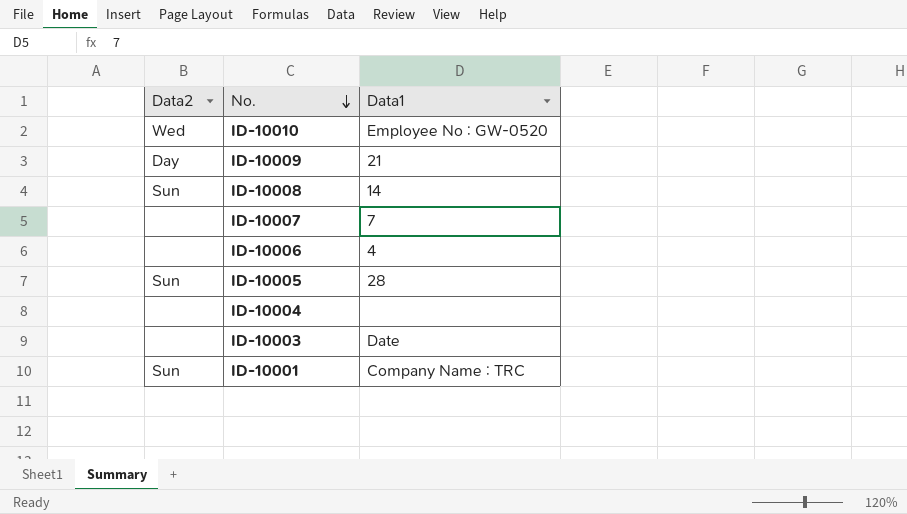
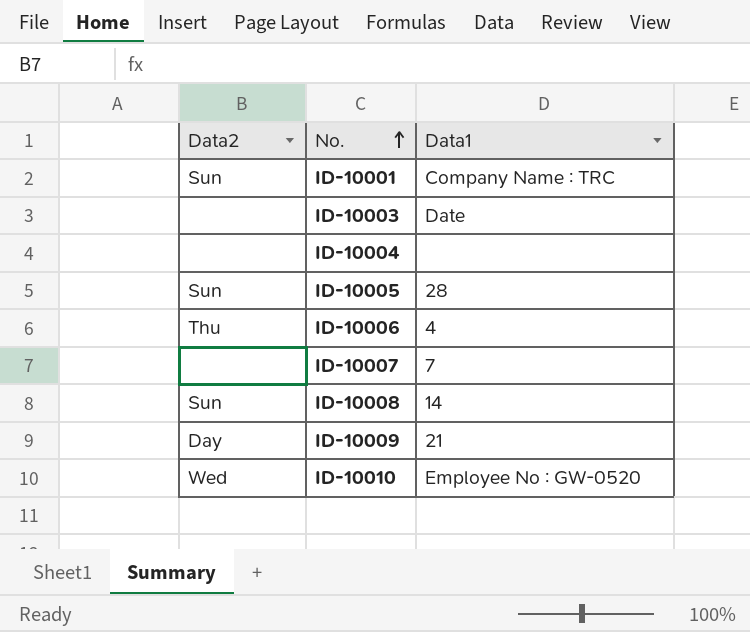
row order: No. descending -> No. ascending
ID-10006 | Data2: none -> Thu

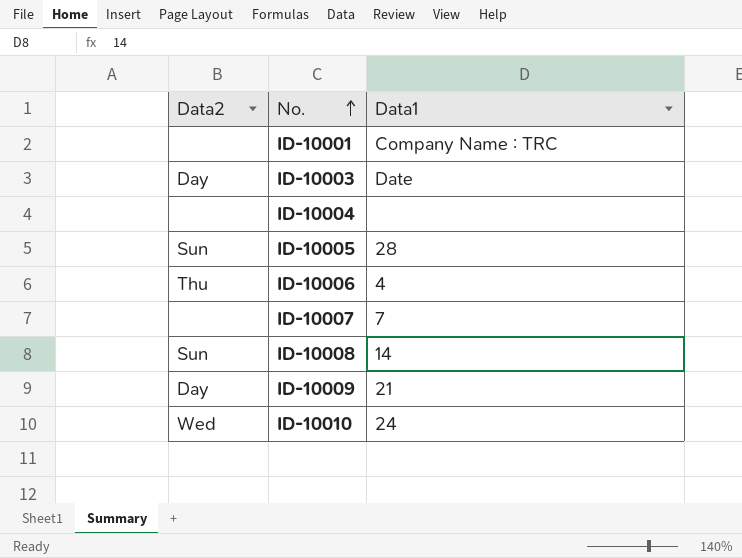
ID-10001 | Data2: Sun -> none
ID-10003 | Data2: none -> Day
ID-10010 | Data1: Employee No : GW-0520 -> 24

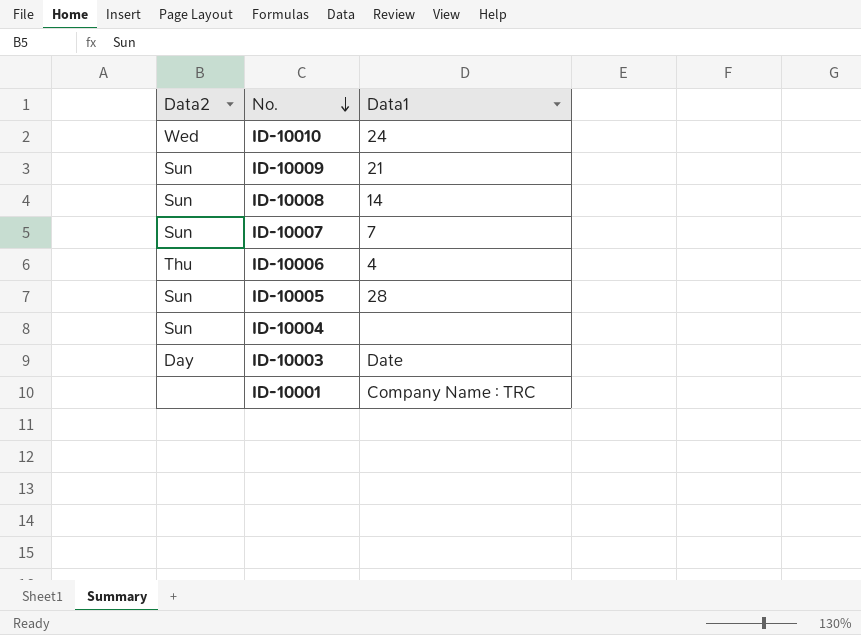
row order: No. ascending -> No. descending
ID-10009 | Data2: Day -> Sun
ID-10007 | Data2: none -> Sun
ID-10004 | Data2: none -> Sun

